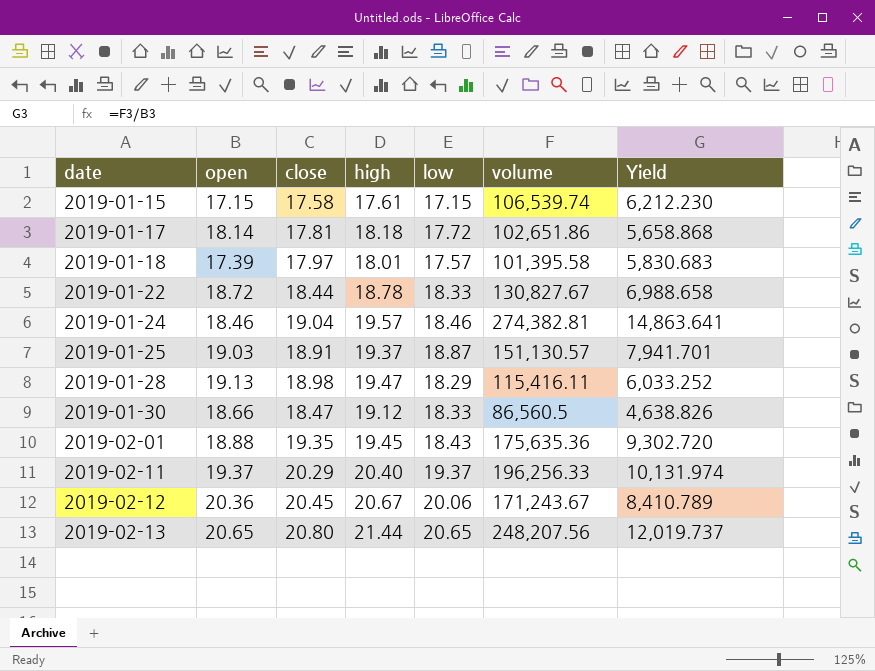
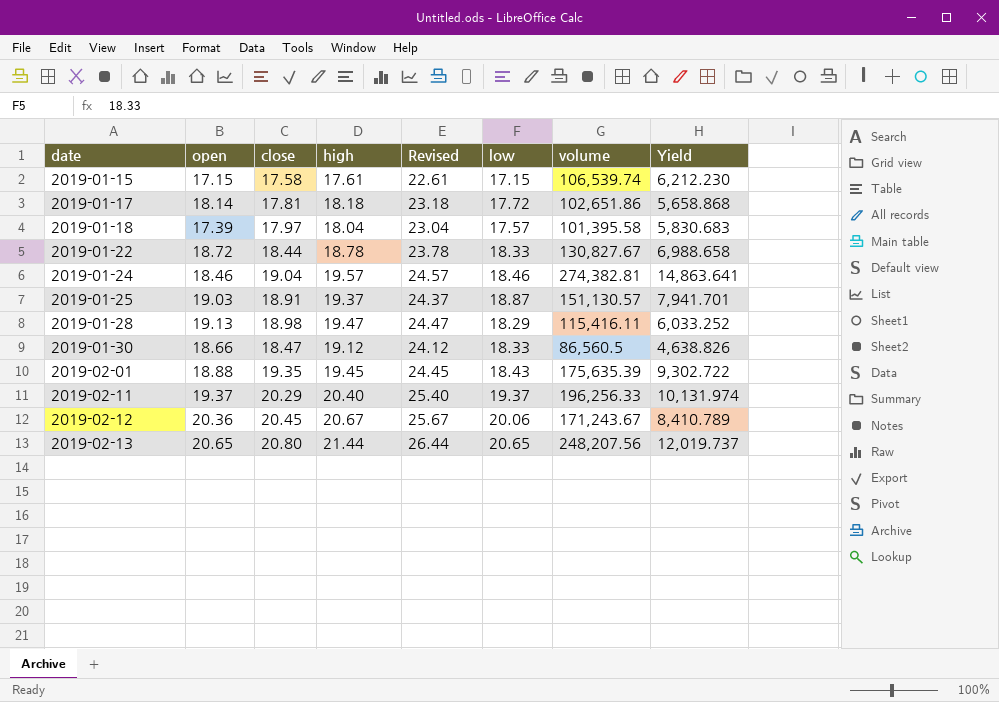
column Revised | formula: none -> [high] + 5
2019-01-18 | high: 18.01 -> 18.04
2019-02-01 | volume: 175,635.36 -> 175,635.39
2019-02-01 | Yield: 9,302.720 -> 9,302.722

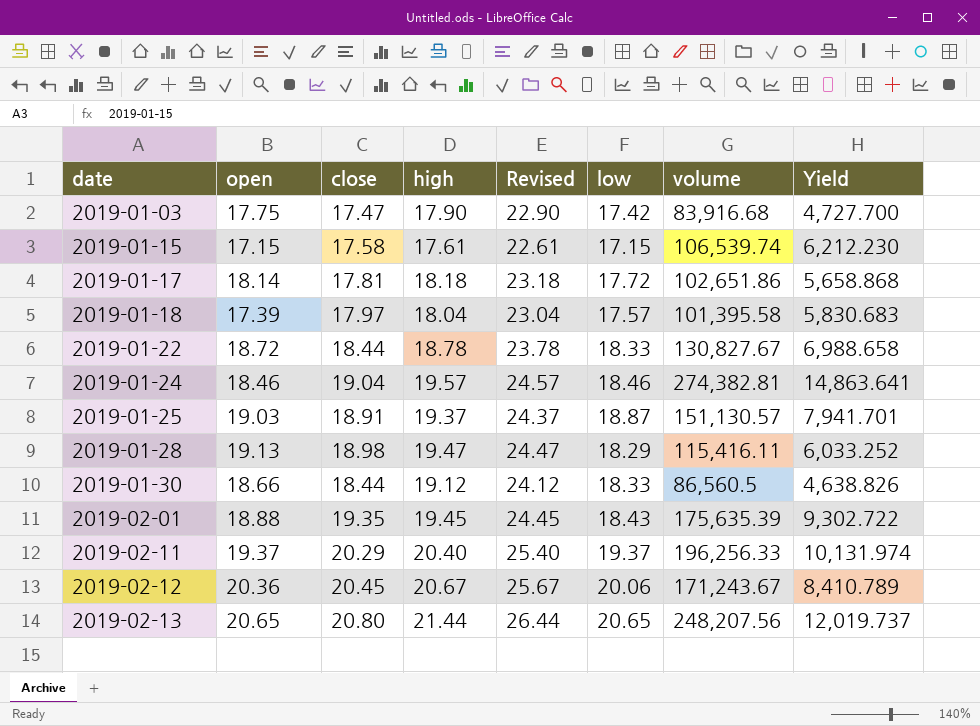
row 2019-01-03: none -> 17.75 | 17.47 | 17.90 | 22.90 | 17.42 | 83,916.68 | 4,727.700
2019-01-30 | close: 18.47 -> 18.44

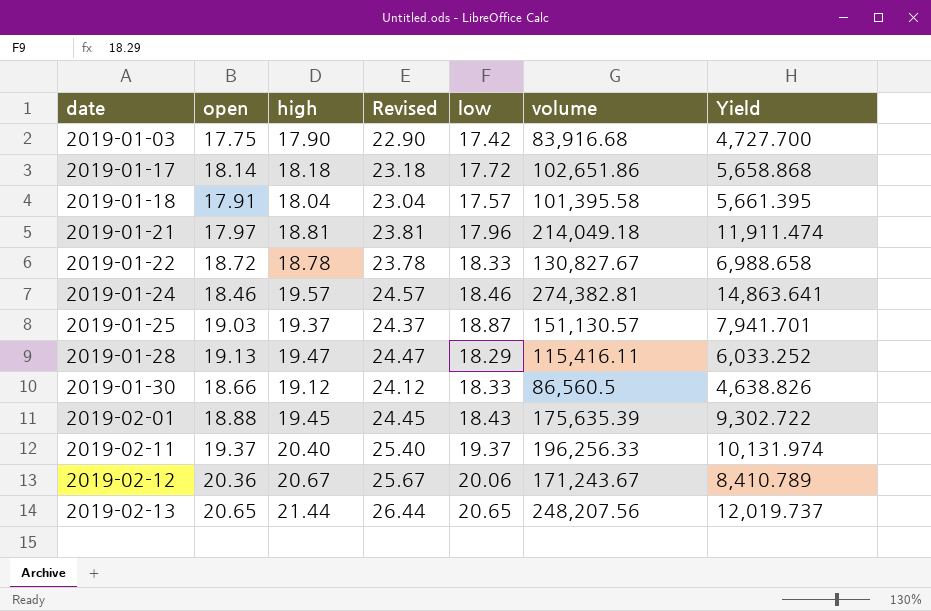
column close | position: 3 -> none
row 2019-01-15: 17.15 | 17.58 | 17.61 | 22.61 | 17.15 | 106,539.74 | 6,212.230 -> none
2019-01-18 | open: 17.39 -> 17.91
2019-01-18 | Yield: 5,830.683 -> 5,661.395
row 2019-01-21: none -> 17.97 | 18.81 | 23.81 | 17.96 | 214,049.18 | 11,911.474

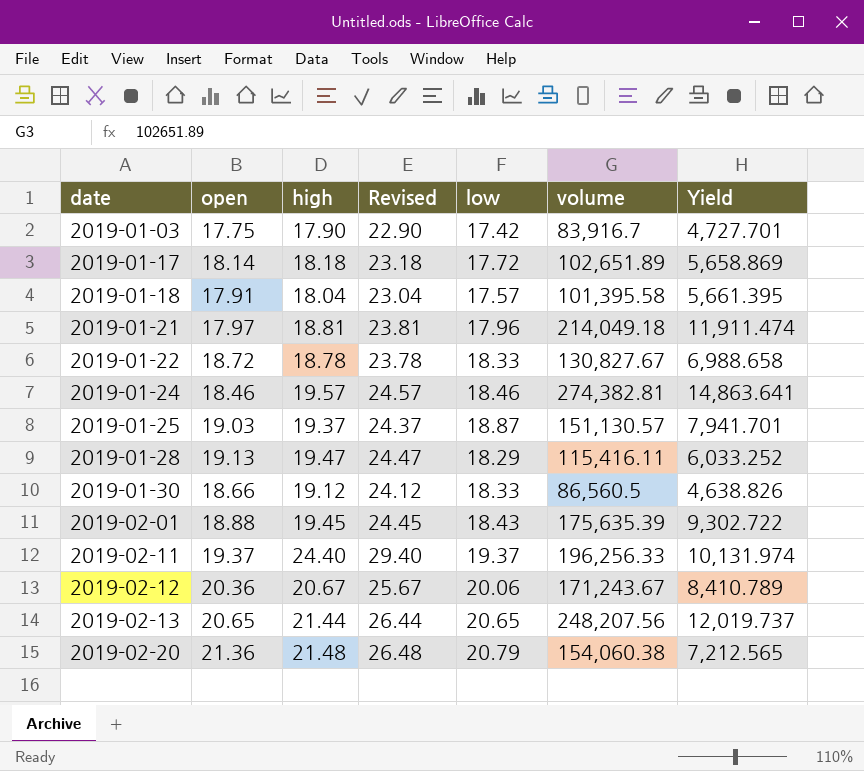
2019-01-03 | volume: 83,916.68 -> 83,916.7
2019-01-03 | Yield: 4,727.700 -> 4,727.701
2019-01-17 | volume: 102,651.86 -> 102,651.89
2019-01-17 | Yield: 5,658.868 -> 5,658.869
2019-02-11 | high: 20.40 -> 24.40
2019-02-11 | Revised: 25.40 -> 29.40
row 2019-02-20: none -> 21.36 | 21.48 | 26.48 | 20.79 | 154,060.38 | 7,212.565

